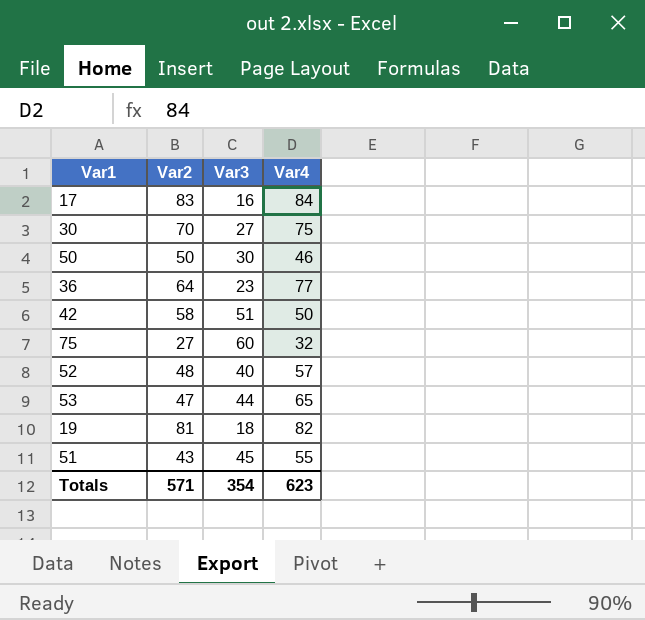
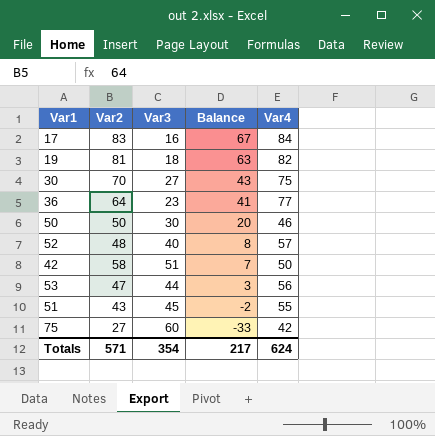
row order: none -> Balance descending
column Balance | formula: none -> [Var2] - [Var3]
53 | Var4: 65 -> 56
75 | Var4: 32 -> 42
Totals | Var4: 623 -> 624

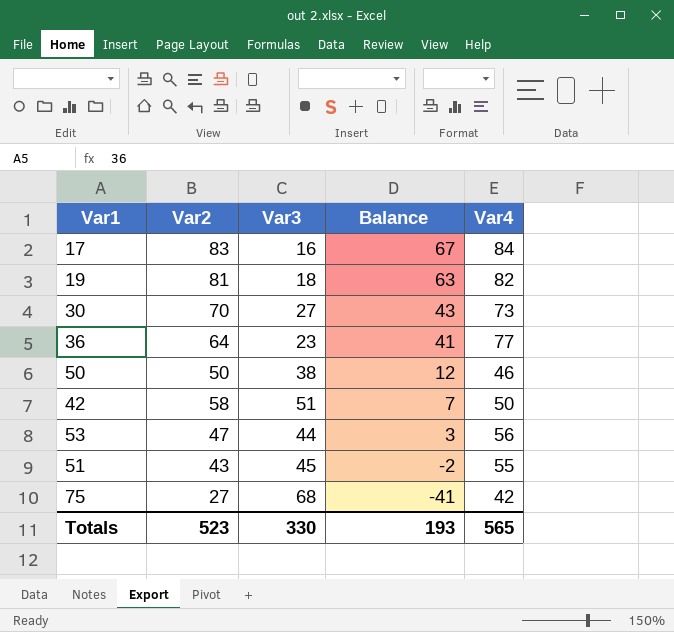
row 52: 48 | 40 | 8 | 57 -> none
30 | Var4: 75 -> 73
50 | Var3: 30 -> 38
50 | Balance: 20 -> 12
75 | Var3: 60 -> 68
75 | Balance: -33 -> -41
Totals | Var2: 571 -> 523
Totals | Var3: 354 -> 330
Totals | Balance: 217 -> 193
Totals | Var4: 624 -> 565

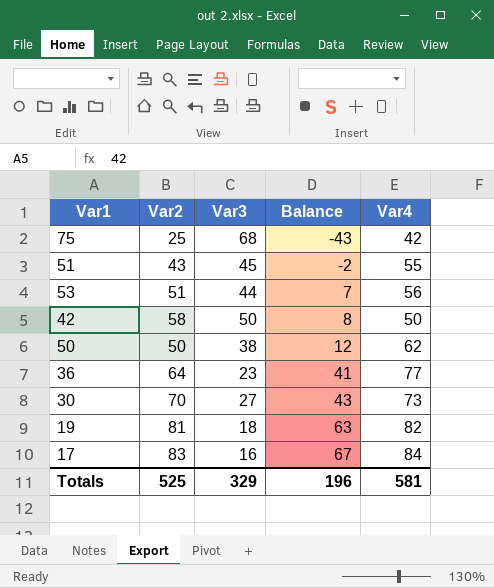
row order: Balance descending -> Balance ascending
75 | Var2: 27 -> 25
75 | Balance: -41 -> -43
53 | Var2: 47 -> 51
53 | Balance: 3 -> 7
42 | Var3: 51 -> 50
42 | Balance: 7 -> 8
50 | Var4: 46 -> 62
Totals | Var2: 523 -> 525
Totals | Var3: 330 -> 329
Totals | Balance: 193 -> 196
Totals | Var4: 565 -> 581

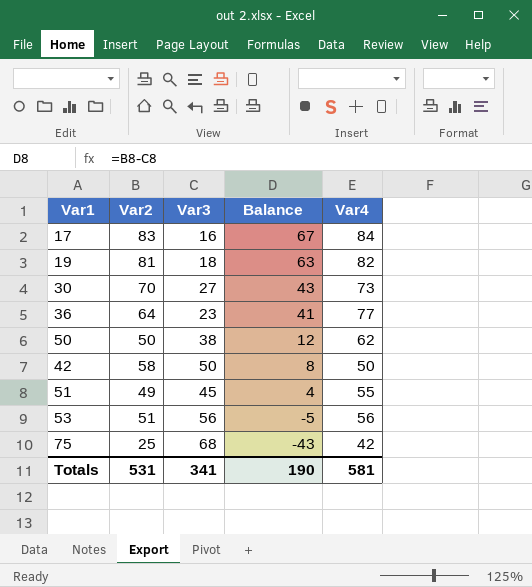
row order: Balance ascending -> Balance descending
51 | Var2: 43 -> 49
51 | Balance: -2 -> 4
53 | Var3: 44 -> 56
53 | Balance: 7 -> -5
Totals | Var2: 525 -> 531
Totals | Var3: 329 -> 341
Totals | Balance: 196 -> 190

